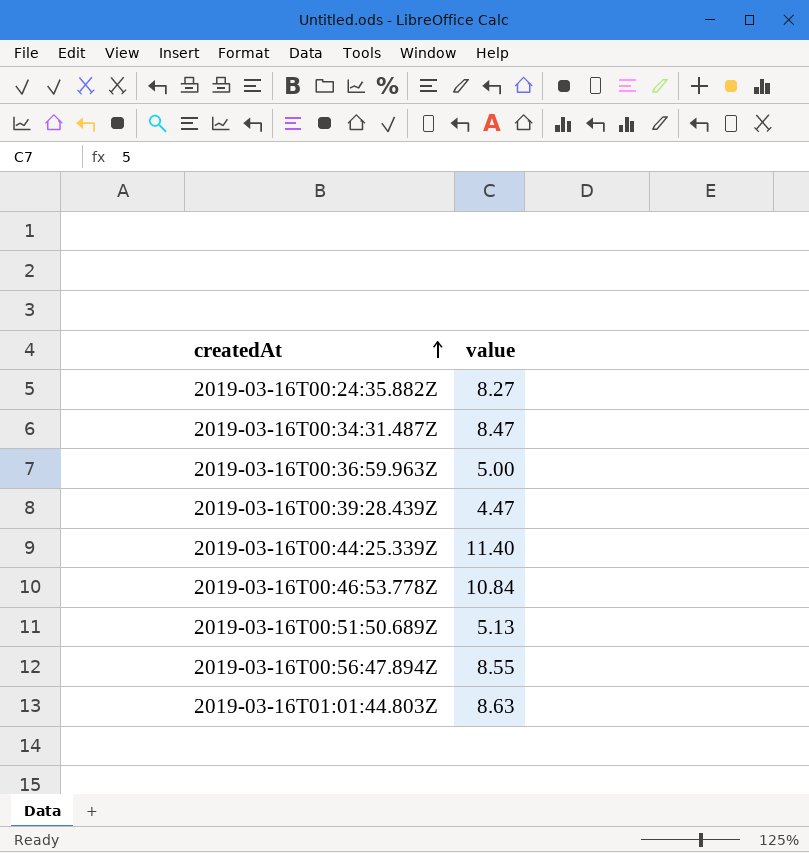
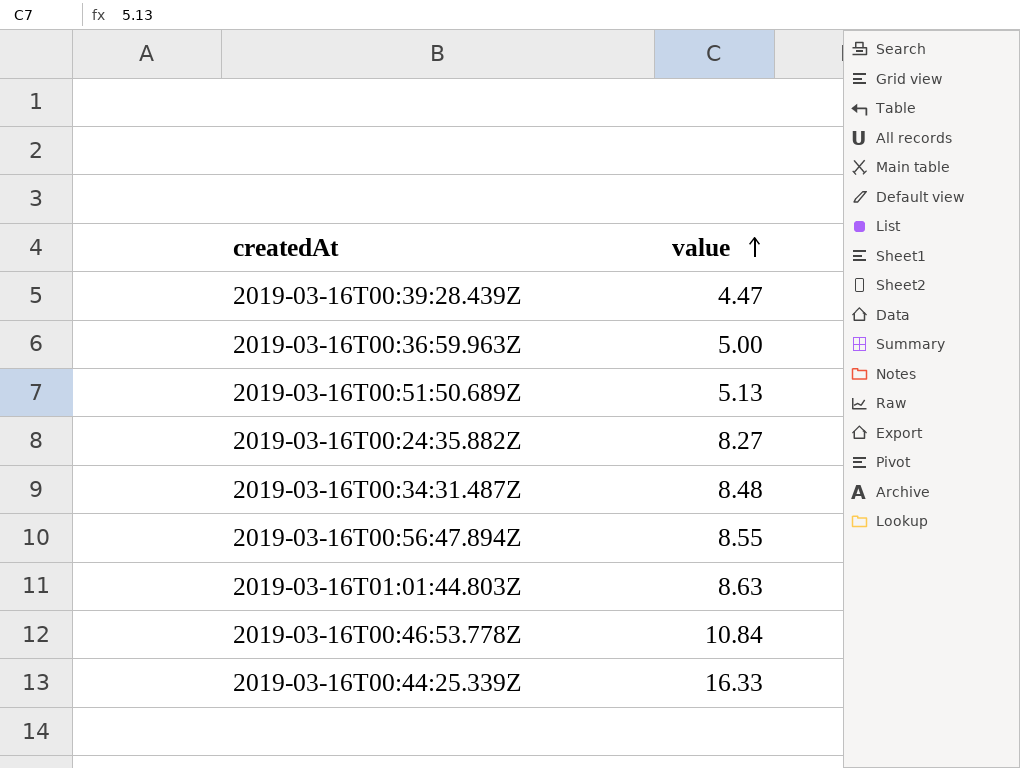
row order: createdAt ascending -> value ascending
2019-03-16T00:34:31.487Z | value: 8.47 -> 8.48
2019-03-16T00:44:25.339Z | value: 11.40 -> 16.33

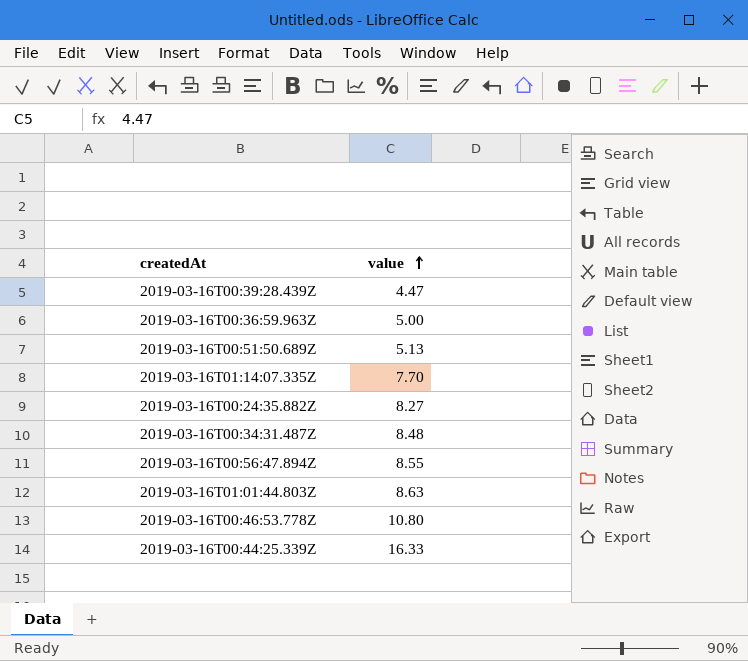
row 2019-03-16T01:14:07.335Z: none -> 7.70
2019-03-16T00:46:53.778Z | value: 10.84 -> 10.80

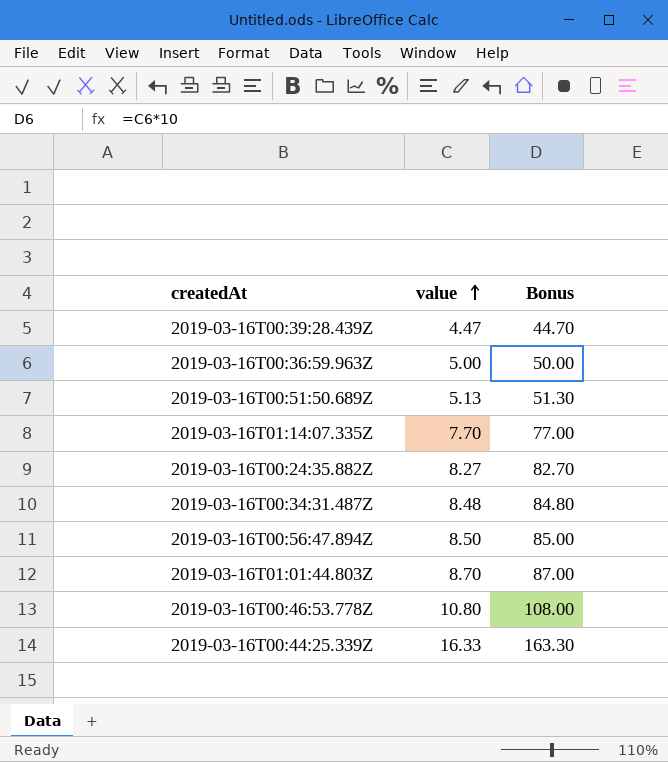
column Bonus | formula: none -> [value] * 10
2019-03-16T00:56:47.894Z | value: 8.55 -> 8.50
2019-03-16T01:01:44.803Z | value: 8.63 -> 8.70

